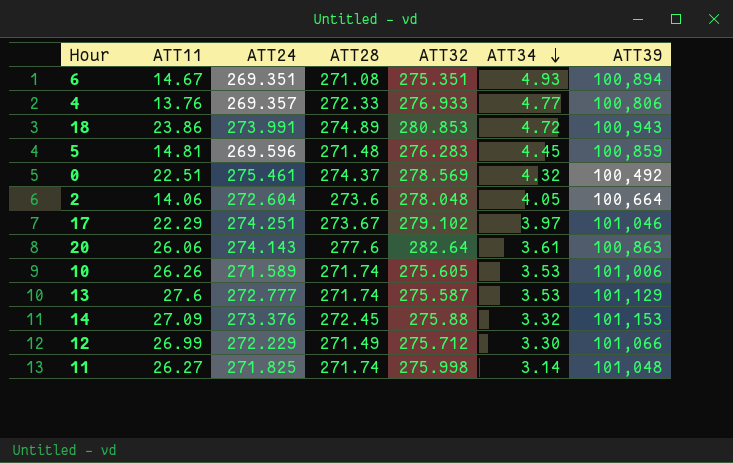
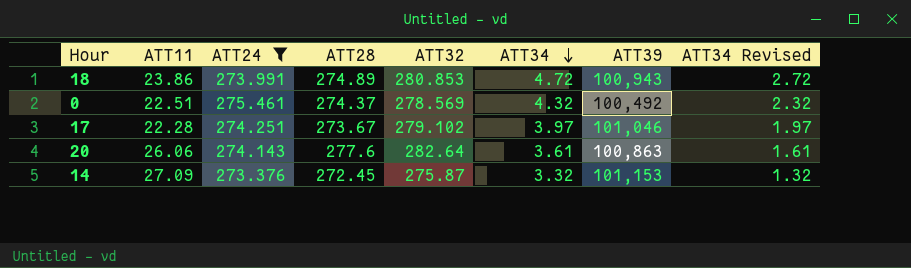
filter: none -> ATT24 >= 273.376
column ATT34 Revised | formula: none -> [ATT34] - 2
17 | ATT11: 22.29 -> 22.28
14 | ATT32: 275.88 -> 275.87

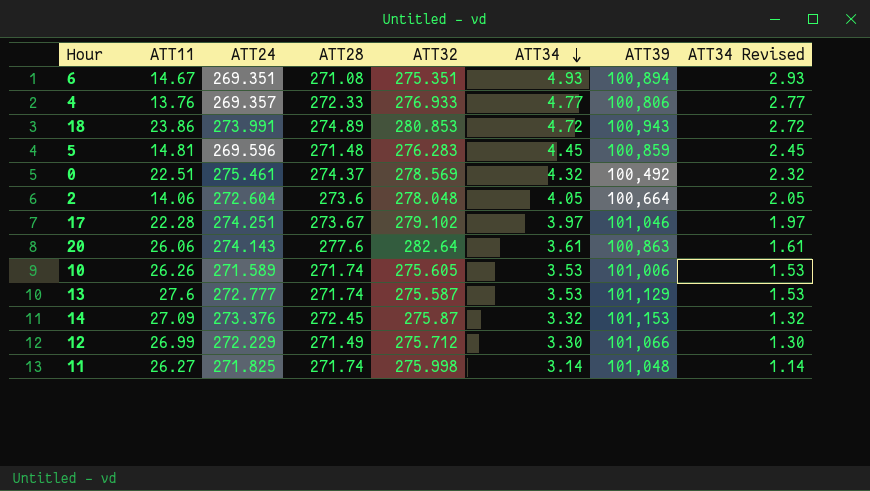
filter: ATT24 >= 273.376 -> none

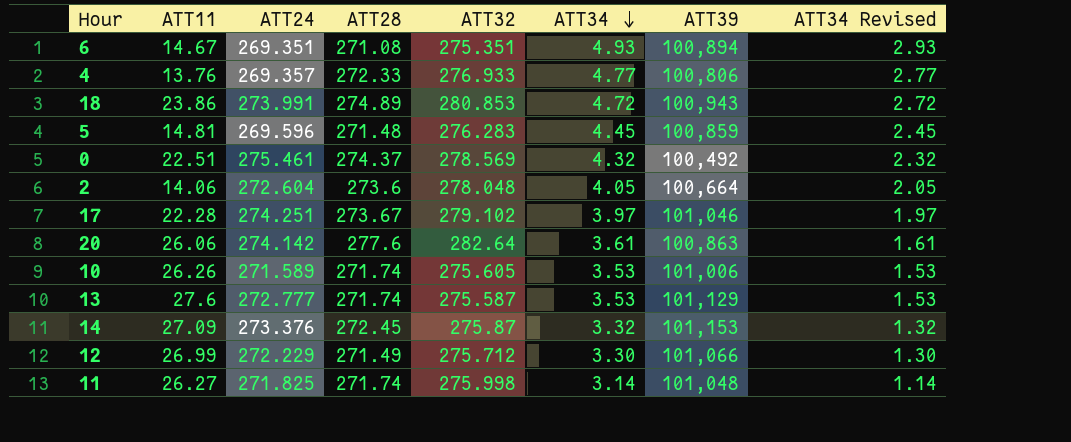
20 | ATT24: 274.143 -> 274.142

